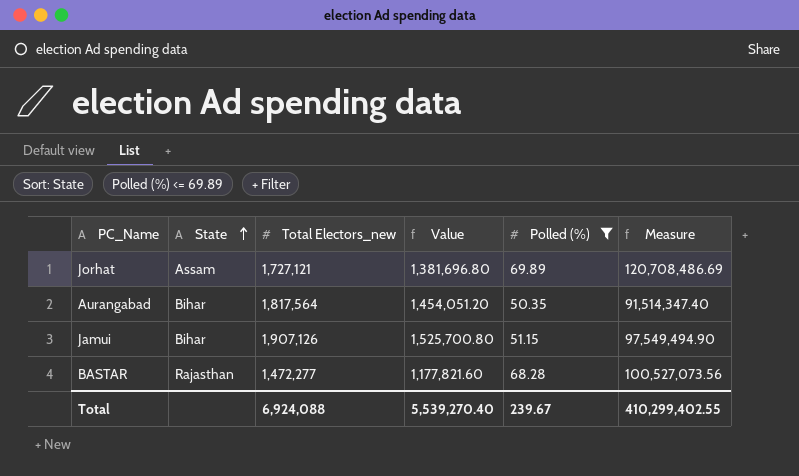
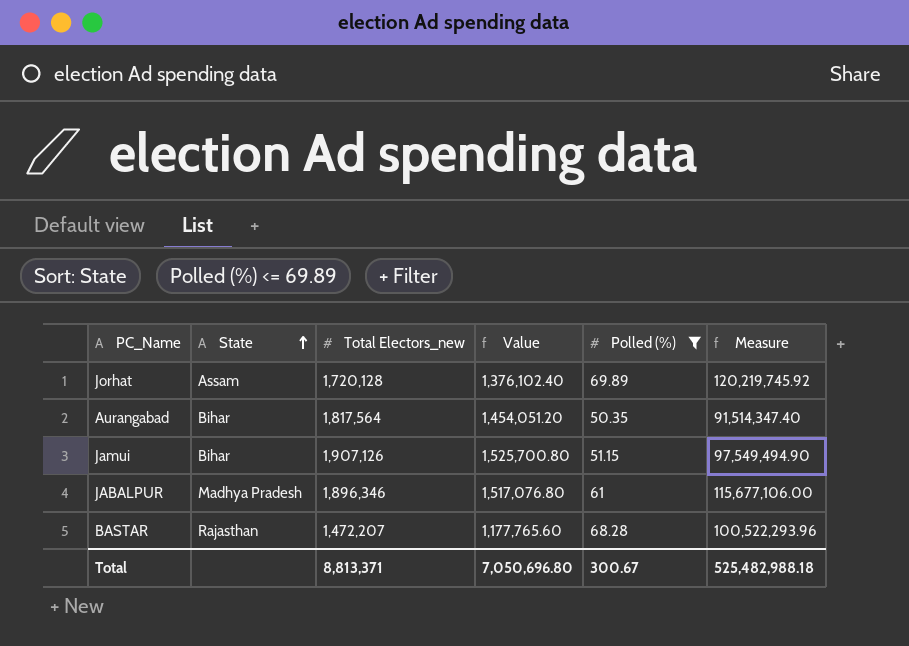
Jorhat | Total Electors_new: 1,727,121 -> 1,720,128
Jorhat | Value: 1,381,696.80 -> 1,376,102.40
Jorhat | Measure: 120,708,486.69 -> 120,219,745.92
row JABALPUR: none -> Madhya Pradesh | 1,896,346 | 1,517,076.80 | 61 | 115,677,106.00
BASTAR | Total Electors_new: 1,472,277 -> 1,472,207
BASTAR | Value: 1,177,821.60 -> 1,177,765.60
BASTAR | Measure: 100,527,073.56 -> 100,522,293.96
Total | Total Electors_new: 6,924,088 -> 8,813,371
Total | Value: 5,539,270.40 -> 7,050,696.80
Total | Polled (%): 239.67 -> 300.67
Total | Measure: 410,299,402.55 -> 525,482,988.18

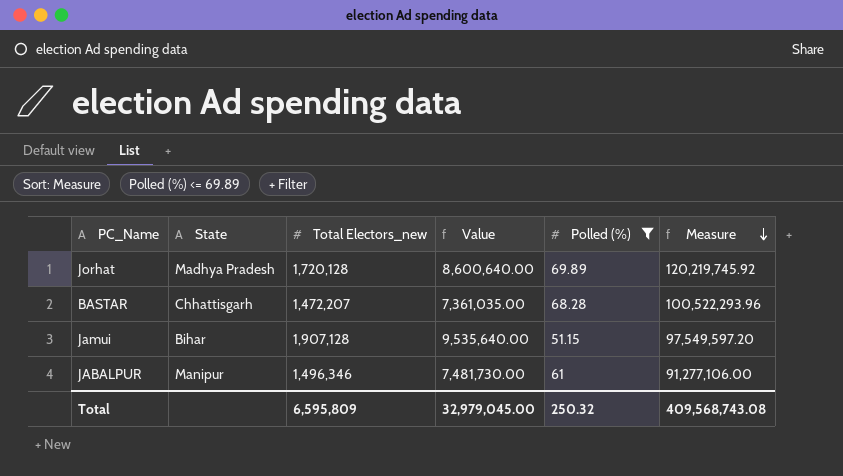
row order: State ascending -> Measure descending
column Value | formula: [Total Electors_new] * 0.8 -> [Total Electors_new] * 5
row Aurangabad: Bihar | 1,817,564 | 1,454,051.20 | 50.35 | 91,514,347.40 -> none
Jorhat | State: Assam -> Madhya Pradesh
BASTAR | State: Rajasthan -> Chhattisgarh
Jamui | Total Electors_new: 1,907,126 -> 1,907,128
Jamui | Measure: 97,549,494.90 -> 97,549,597.20
JABALPUR | State: Madhya Pradesh -> Manipur
JABALPUR | Total Electors_new: 1,896,346 -> 1,496,346
JABALPUR | Measure: 115,677,106.00 -> 91,277,106.00
Total | Total Electors_new: 8,813,371 -> 6,595,809
Total | Value: 7,050,696.80 -> 32,979,045.00
Total | Polled (%): 300.67 -> 250.32
Total | Measure: 525,482,988.18 -> 409,568,743.08

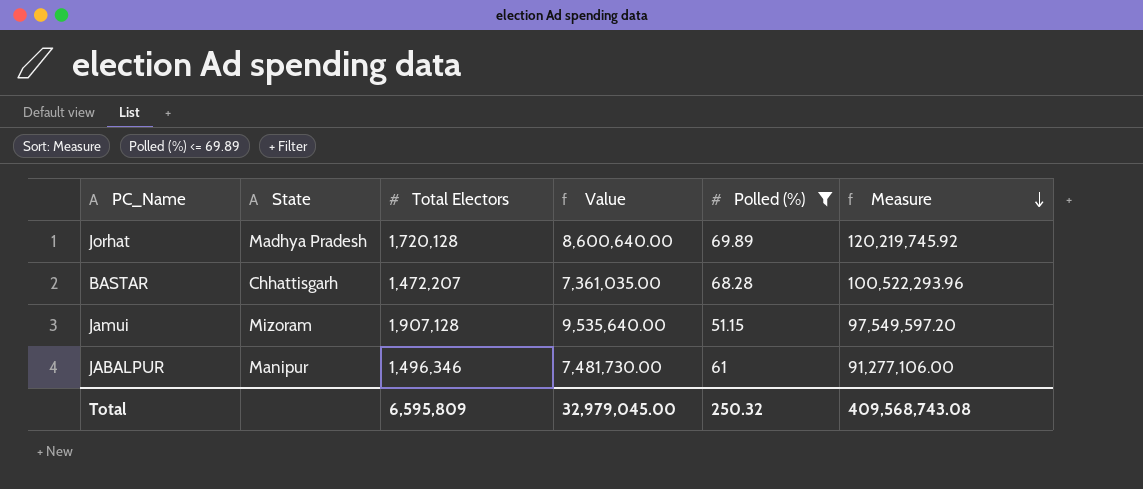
column name: Total Electors_new -> Total Electors
Jamui | State: Bihar -> Mizoram

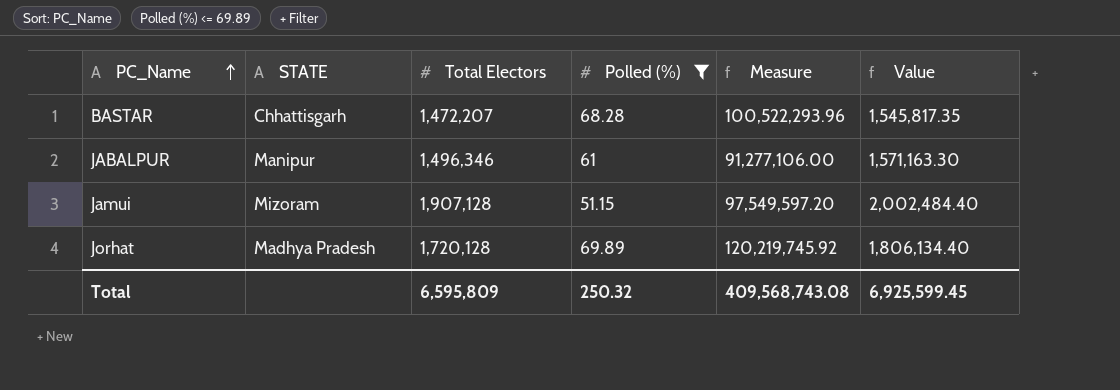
row order: Measure descending -> PC_Name ascending
column name: State -> STATE
column Value | formula: [Total Electors] * 5 -> [Total Electors] * 1.05
column Value | position: 4 -> 6
Total | Value: 32,979,045.00 -> 6,925,599.45

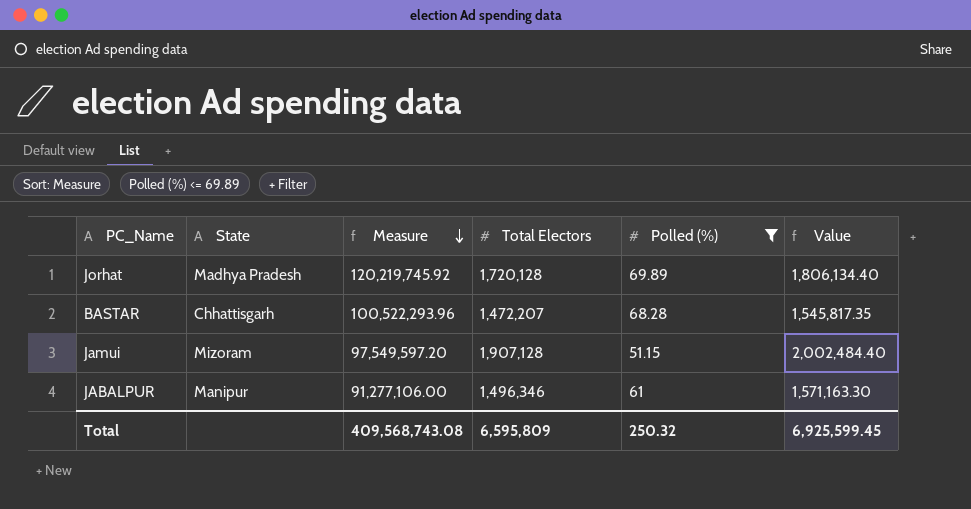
row order: PC_Name ascending -> Measure descending
column name: STATE -> State
column Measure | position: 5 -> 3

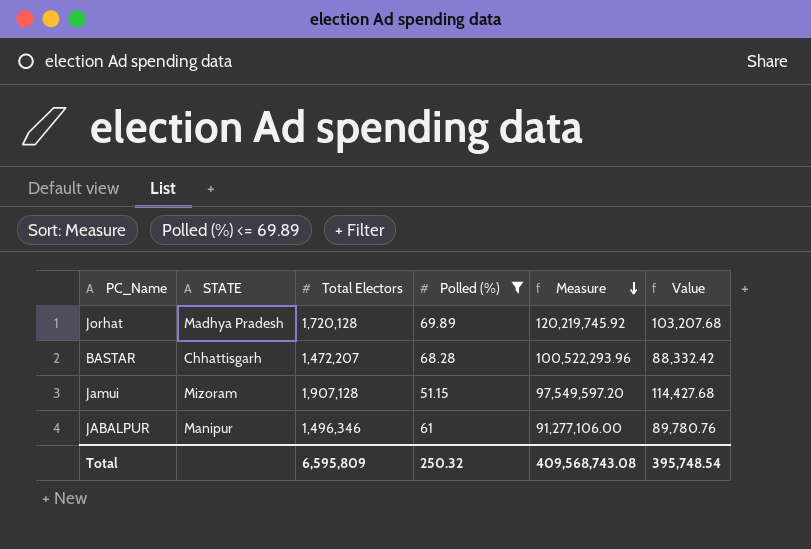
column name: State -> STATE
column Measure | position: 3 -> 5
column Value | formula: [Total Electors] * 1.05 -> [Total Electors] * 0.06
Total | Value: 6,925,599.45 -> 395,748.54

